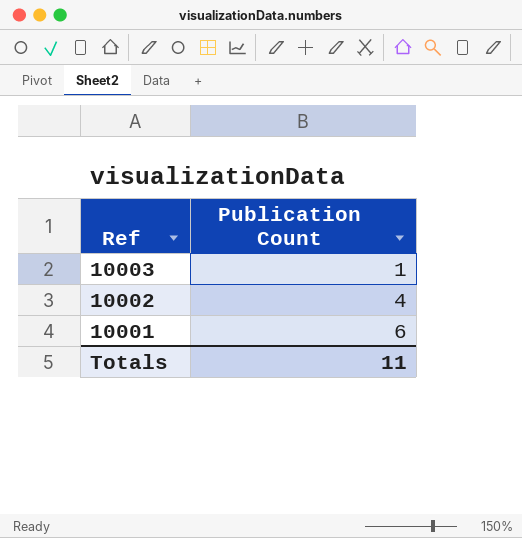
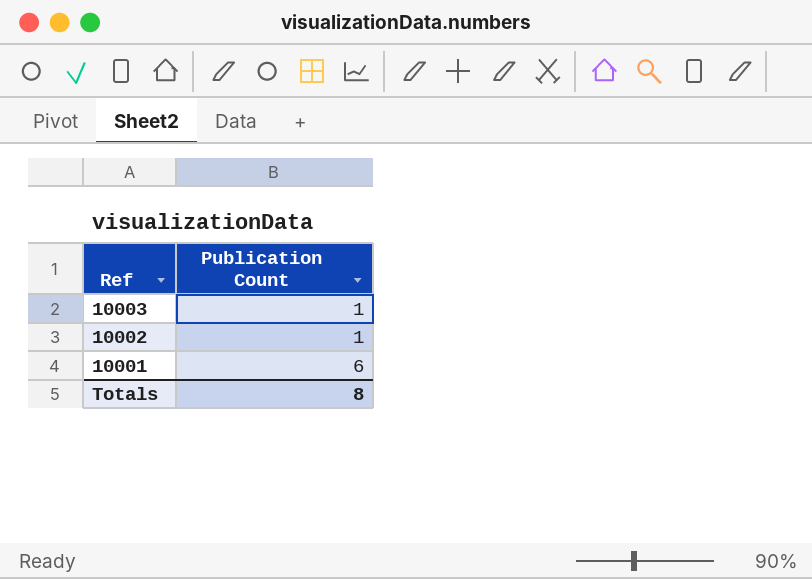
10002 | Publication Count: 4 -> 1
Totals | Publication Count: 11 -> 8

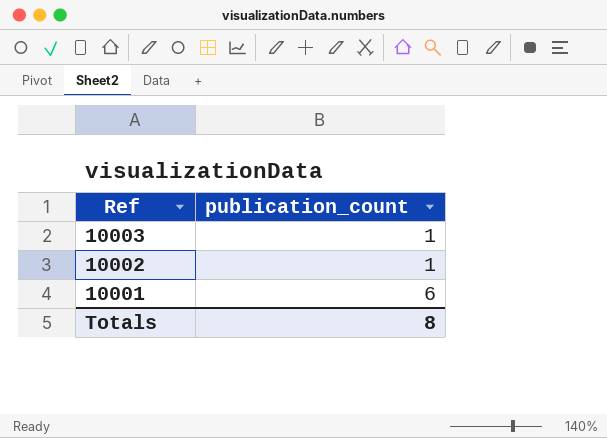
column name: Publication Count -> publication_count

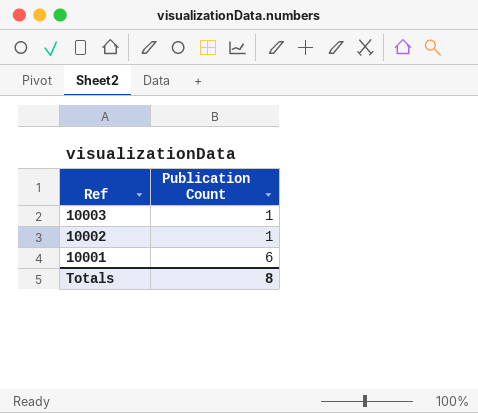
column name: publication_count -> Publication Count

